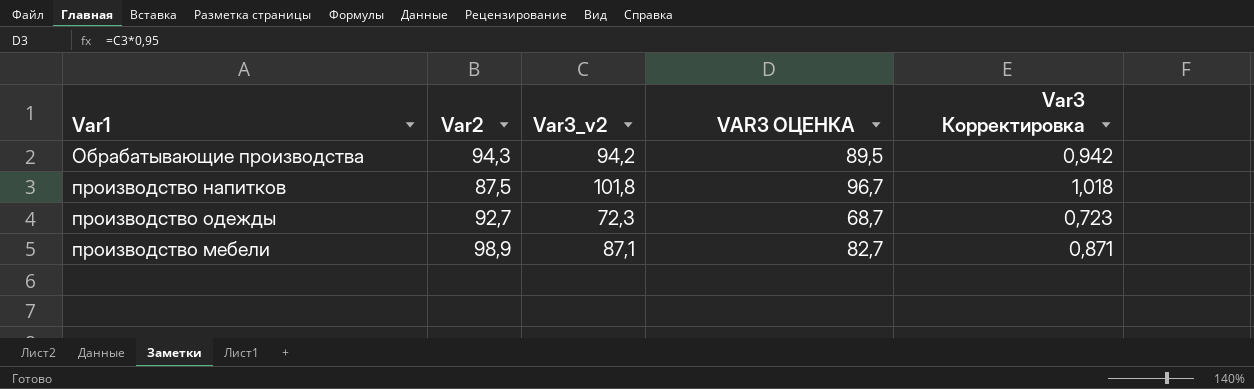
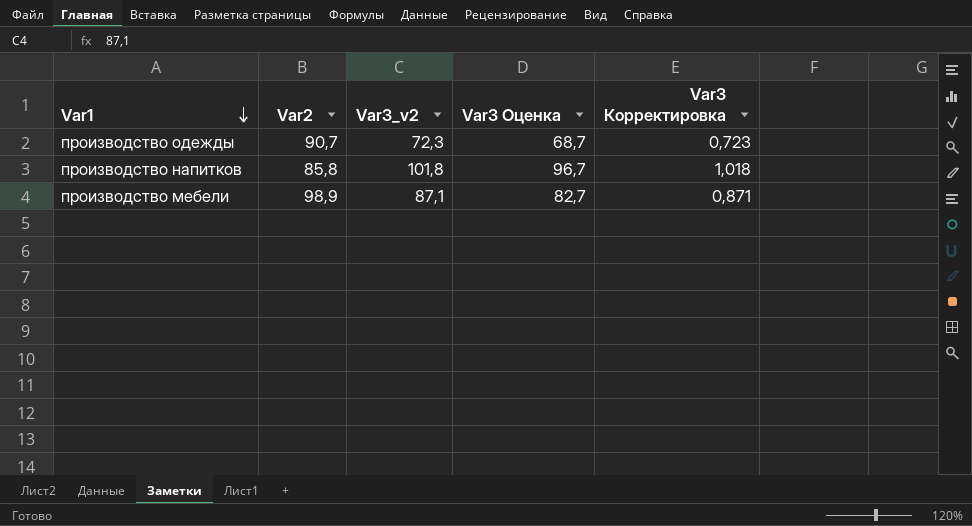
row order: none -> Var1 descending
column name: VAR3 ОЦЕНКА -> Var3 Оценка
row Обрабатывающие производства: 94,3 | 94,2 | 89,5 | 0,942 -> none
производство одежды | Var2: 92,7 -> 90,7
производство напитков | Var2: 87,5 -> 85,8

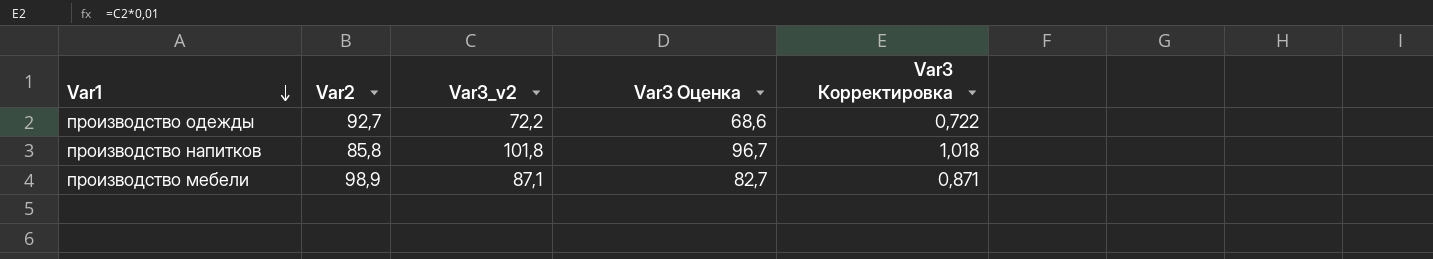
производство одежды | Var2: 90,7 -> 92,7
производство одежды | Var3_v2: 72,3 -> 72,2
производство одежды | Var3 Оценка: 68,7 -> 68,6
производство одежды | Var3 Корректировка: 0,723 -> 0,722

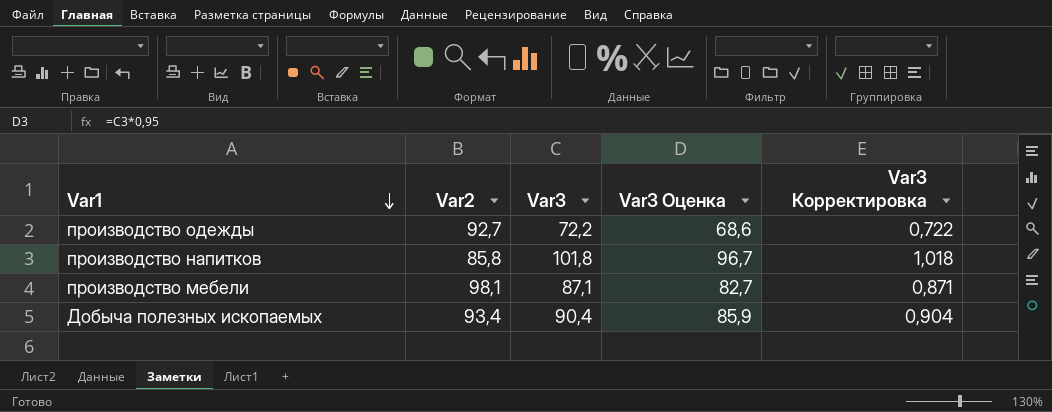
column name: Var3_v2 -> Var3
производство мебели | Var2: 98,9 -> 98,1
row Добыча полезных ископаемых: none -> 93,4 | 90,4 | 85,9 | 0,904

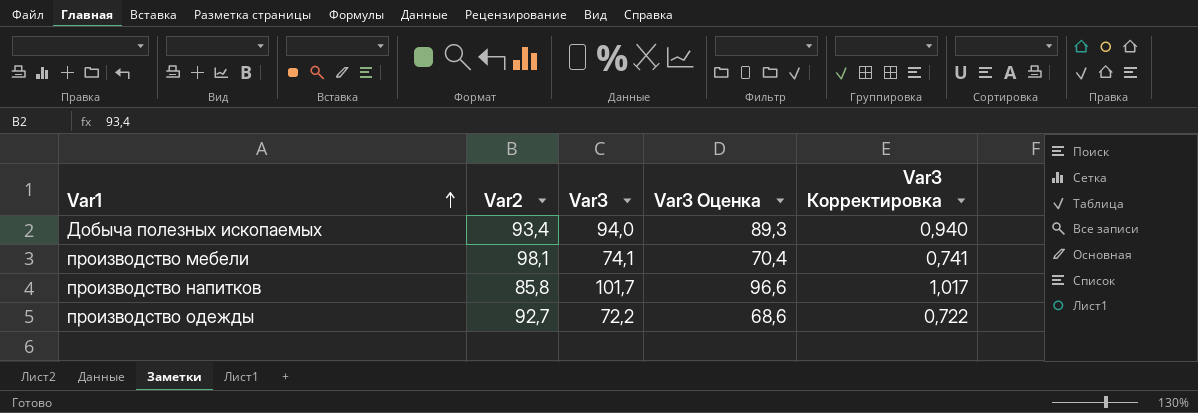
row order: Var1 descending -> Var1 ascending
Добыча полезных ископаемых | Var3: 90,4 -> 94,0
Добыча полезных ископаемых | Var3 Оценка: 85,9 -> 89,3
Добыча полезных ископаемых | Var3 Корректировка: 0,904 -> 0,940
производство мебели | Var3: 87,1 -> 74,1
производство мебели | Var3 Оценка: 82,7 -> 70,4
производство мебели | Var3 Корректировка: 0,871 -> 0,741
производство напитков | Var3: 101,8 -> 101,7
производство напитков | Var3 Оценка: 96,7 -> 96,6
производство напитков | Var3 Корректировка: 1,018 -> 1,017

